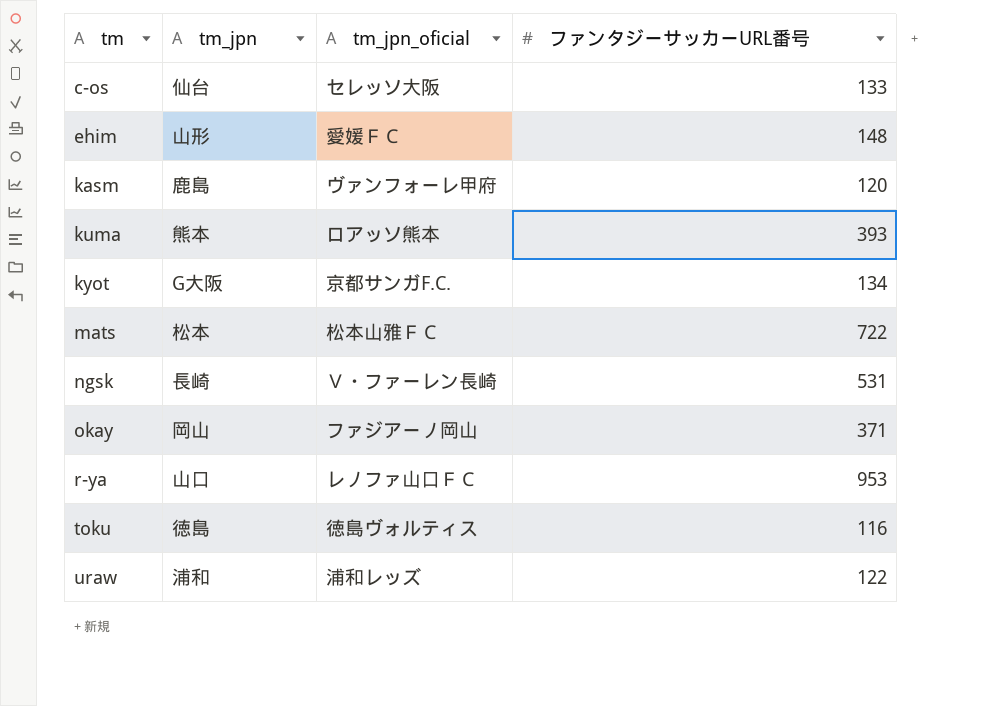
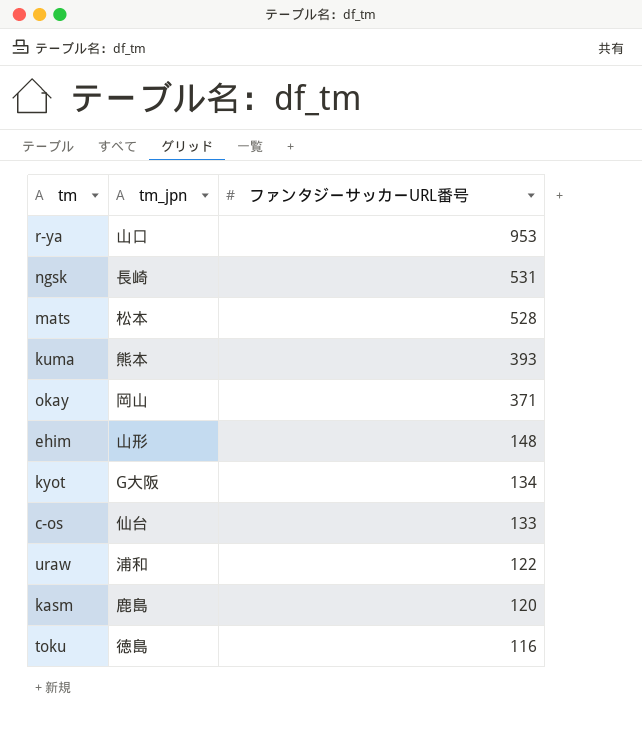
row order: tm ascending -> ファンタジーサッカーURL番号 descending
column tm_jpn_oficial | position: 3 -> none
mats | ファンタジーサッカーURL番号: 722 -> 528

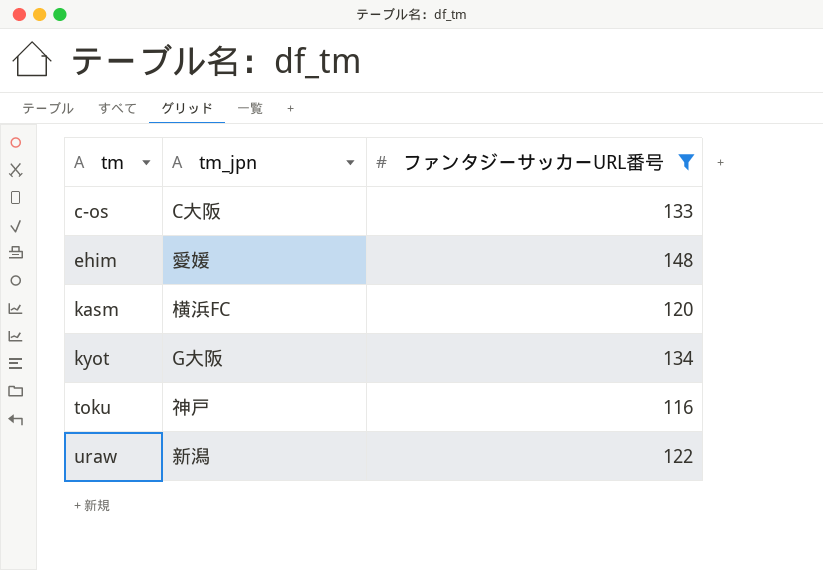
filter: none -> ファンタジーサッカーURL番号 <= 148
row order: ファンタジーサッカーURL番号 descending -> tm ascending
c-os | tm_jpn: 仙台 -> C大阪
ehim | tm_jpn: 山形 -> 愛媛
kasm | tm_jpn: 鹿島 -> 横浜FC
toku | tm_jpn: 徳島 -> 神戸
uraw | tm_jpn: 浦和 -> 新潟

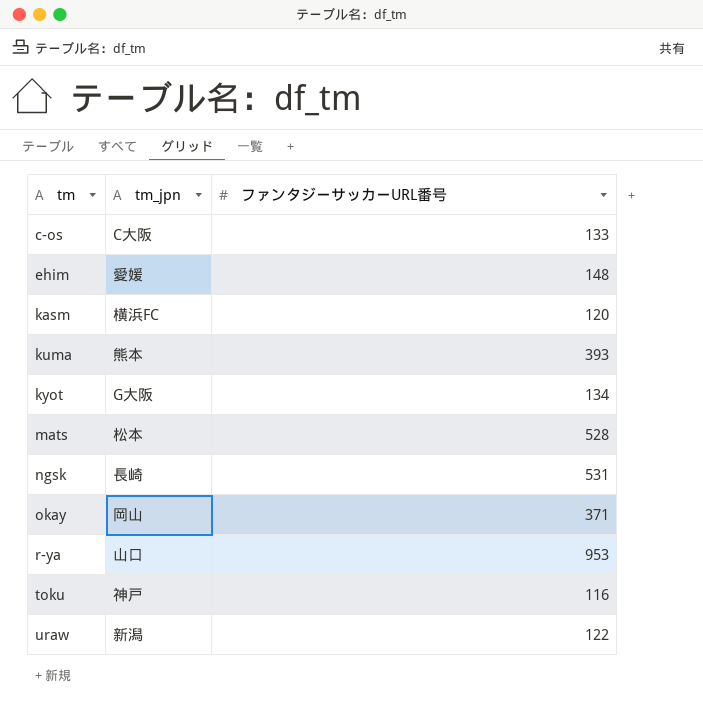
filter: ファンタジーサッカーURL番号 <= 148 -> none

